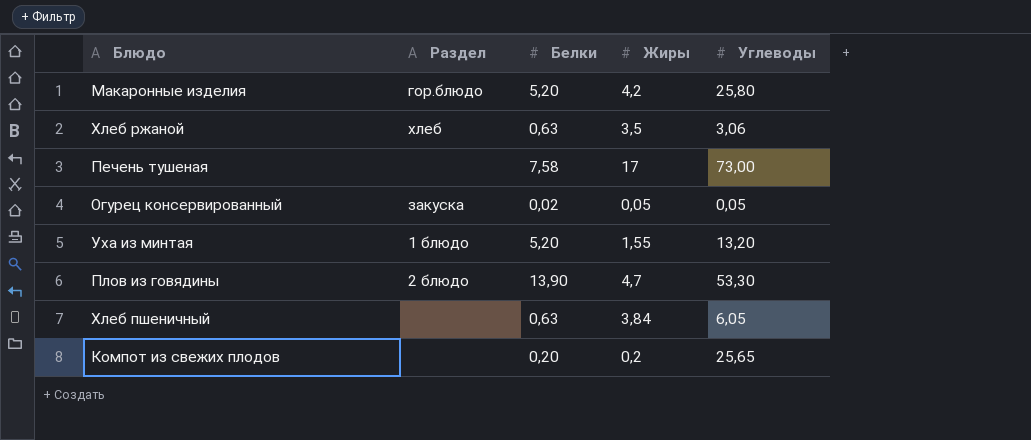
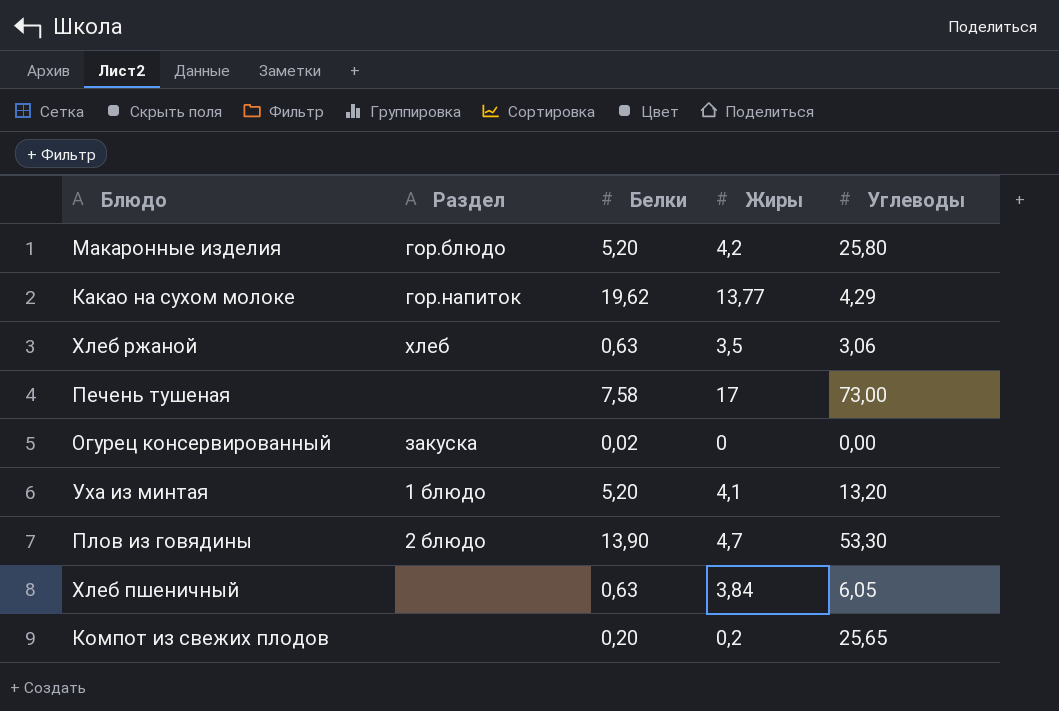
row Какао на сухом молоке: none -> гор.напиток | 19,62 | 13,77 | 4,29
Огурец консервированный | Жиры: 0,05 -> 0
Огурец консервированный | Углеводы: 0,05 -> 0,00
Уха из минтая | Жиры: 1,55 -> 4,1

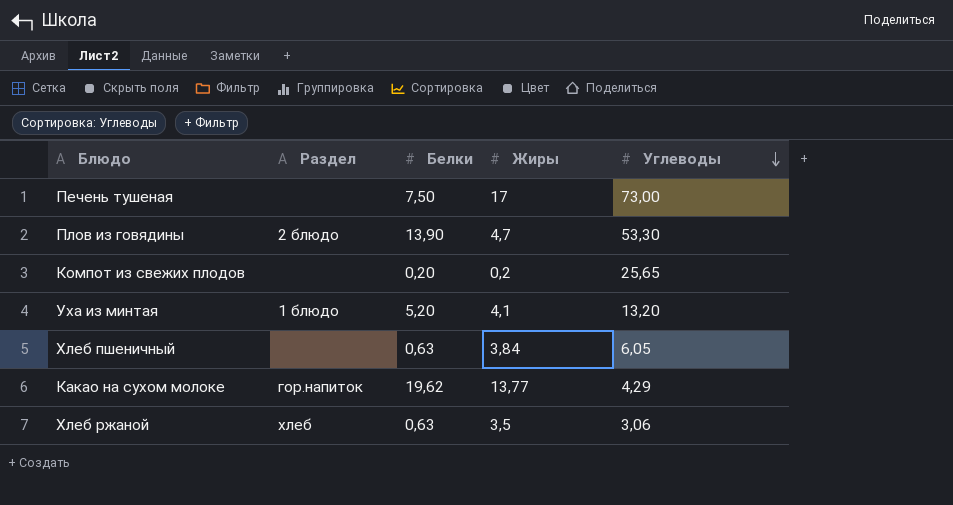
row order: none -> Углеводы descending
row Макаронные изделия: гор.блюдо | 5,20 | 4,2 | 25,80 -> none
row Огурец консервированный: закуска | 0,02 | 0 | 0,00 -> none
Печень тушеная | Белки: 7,58 -> 7,50

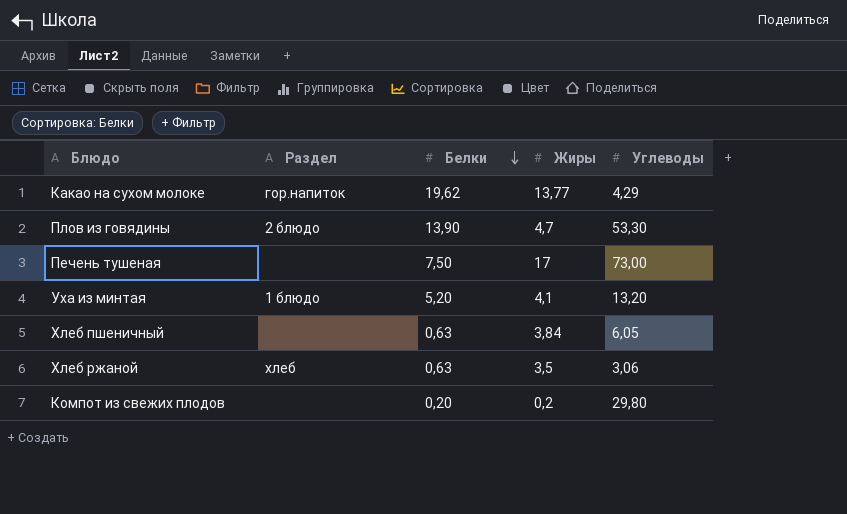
row order: Углеводы descending -> Белки descending
Компот из свежих плодов | Углеводы: 25,65 -> 29,80

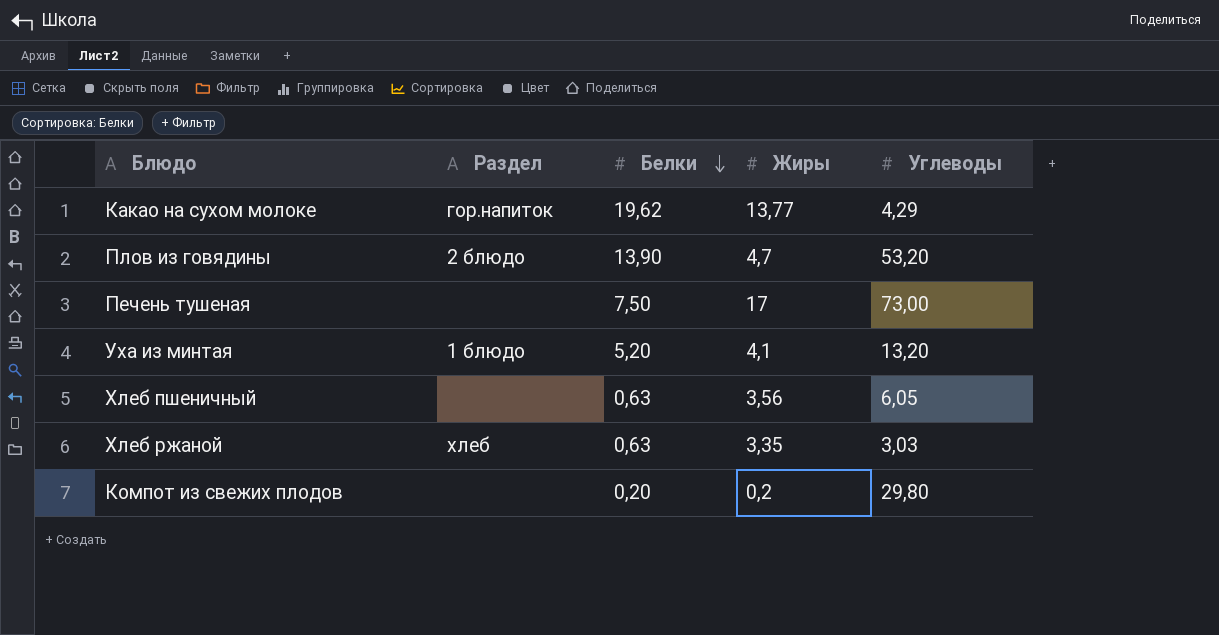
Плов из говядины | Углеводы: 53,30 -> 53,20
Хлеб пшеничный | Жиры: 3,84 -> 3,56
Хлеб ржаной | Жиры: 3,5 -> 3,35
Хлеб ржаной | Углеводы: 3,06 -> 3,03

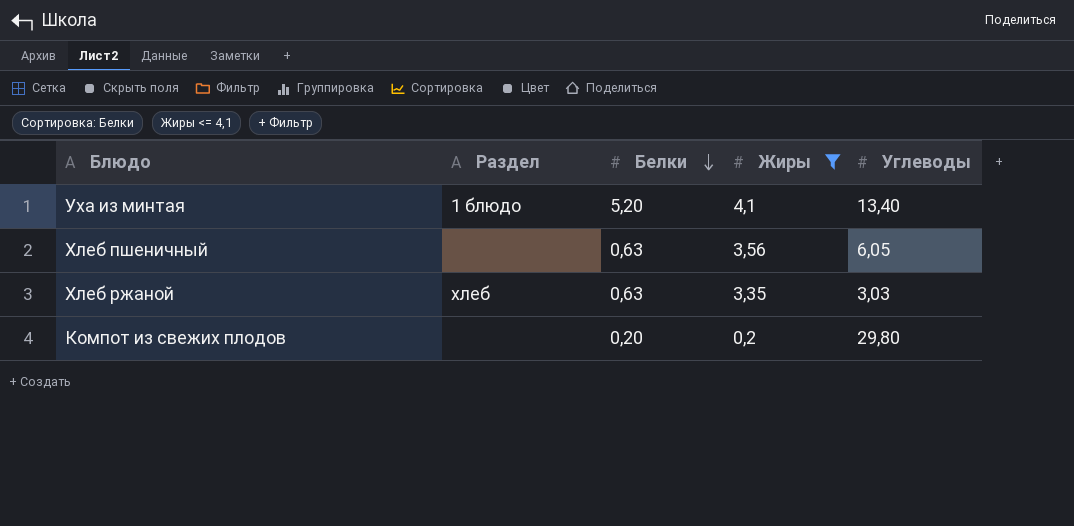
filter: none -> Жиры <= 4,1
Уха из минтая | Углеводы: 13,20 -> 13,40

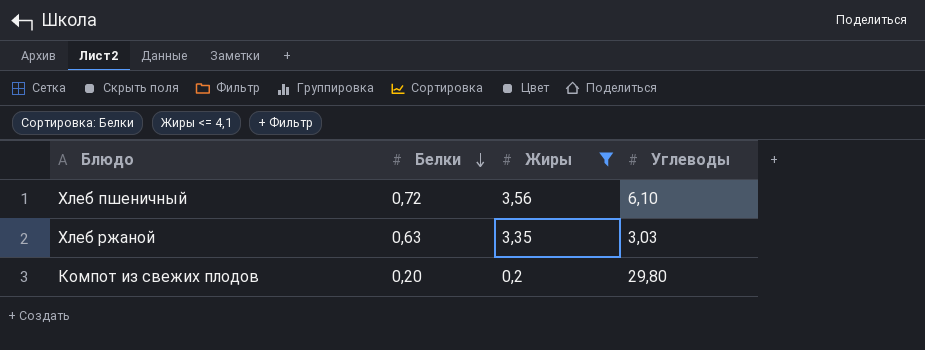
column Раздел | position: 2 -> none
row Уха из минтая: 1 блюдо | 5,20 | 4,1 | 13,40 -> none
Хлеб пшеничный | Белки: 0,63 -> 0,72
Хлеб пшеничный | Углеводы: 6,05 -> 6,10

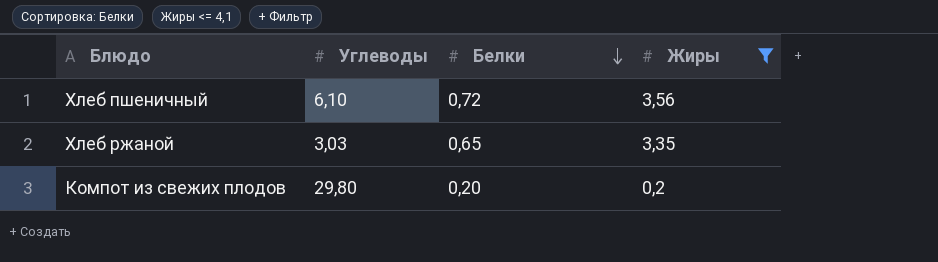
column Углеводы | position: 4 -> 2
Хлеб ржаной | Белки: 0,63 -> 0,65

